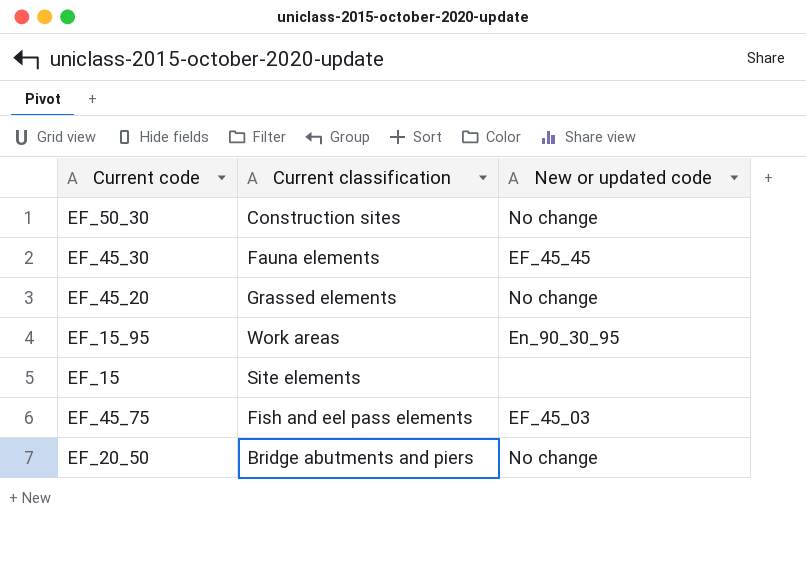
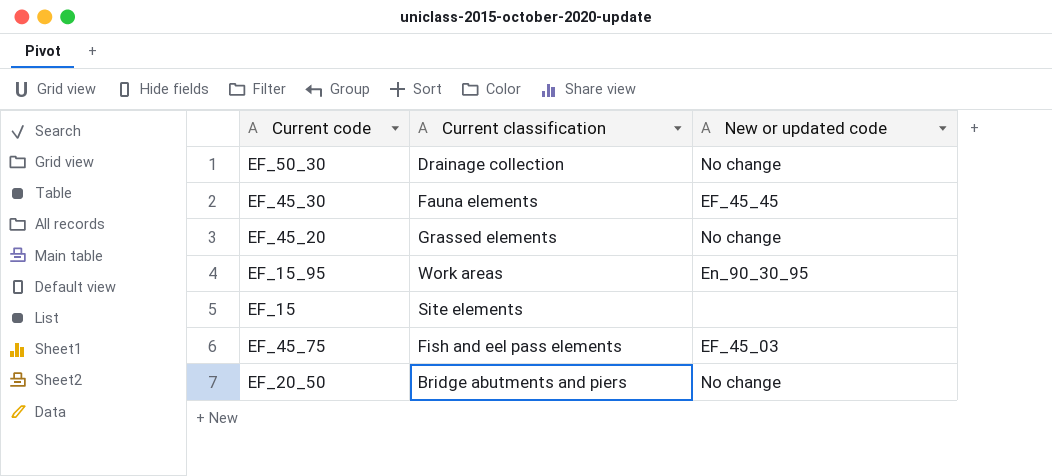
EF_50_30 | Current classification: Construction sites -> Drainage collection

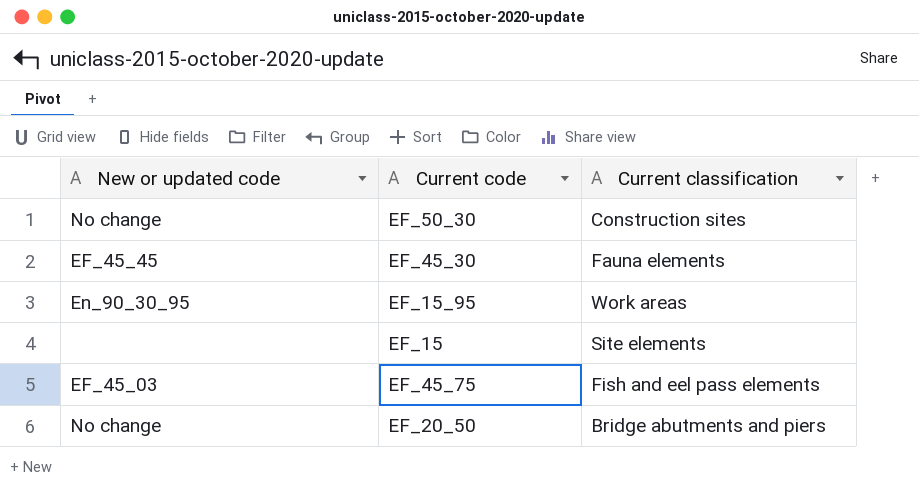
column New or updated code | position: 3 -> 1
row EF_45_20: Grassed elements | No change -> none
EF_50_30 | Current classification: Drainage collection -> Construction sites

